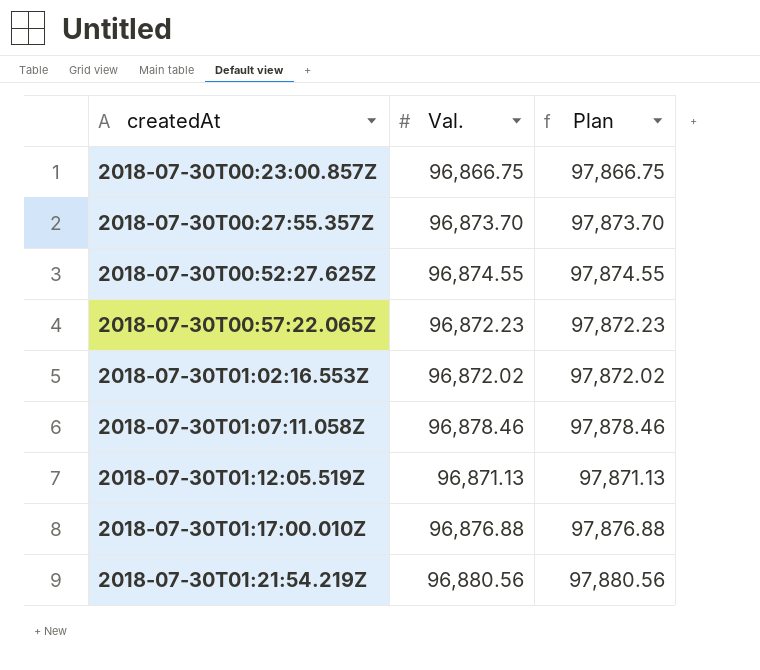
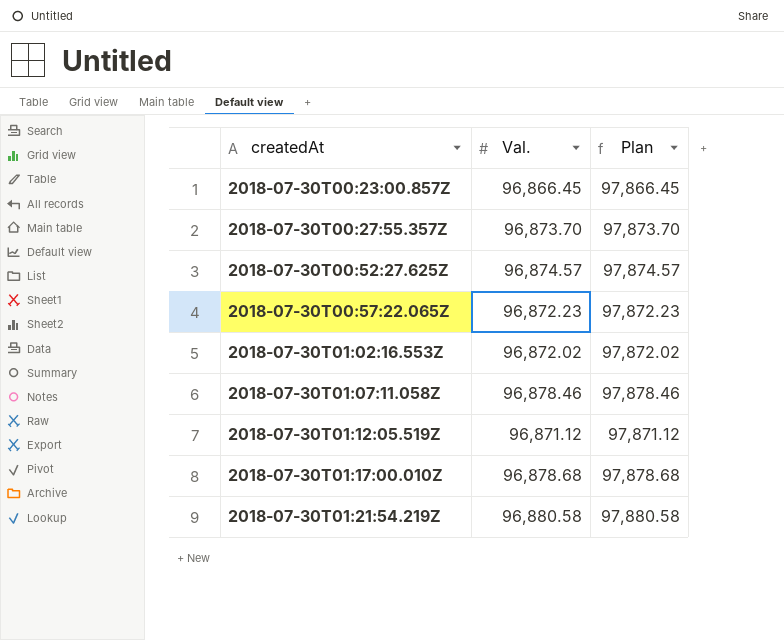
2018-07-30T00:23:00.857Z | Val.: 96,866.75 -> 96,866.45
2018-07-30T00:23:00.857Z | Plan: 97,866.75 -> 97,866.45
2018-07-30T00:52:27.625Z | Val.: 96,874.55 -> 96,874.57
2018-07-30T00:52:27.625Z | Plan: 97,874.55 -> 97,874.57
2018-07-30T01:12:05.519Z | Val.: 96,871.13 -> 96,871.12
2018-07-30T01:12:05.519Z | Plan: 97,871.13 -> 97,871.12
2018-07-30T01:17:00.010Z | Val.: 96,876.88 -> 96,878.68
2018-07-30T01:17:00.010Z | Plan: 97,876.88 -> 97,878.68
2018-07-30T01:21:54.219Z | Val.: 96,880.56 -> 96,880.58
2018-07-30T01:21:54.219Z | Plan: 97,880.56 -> 97,880.58

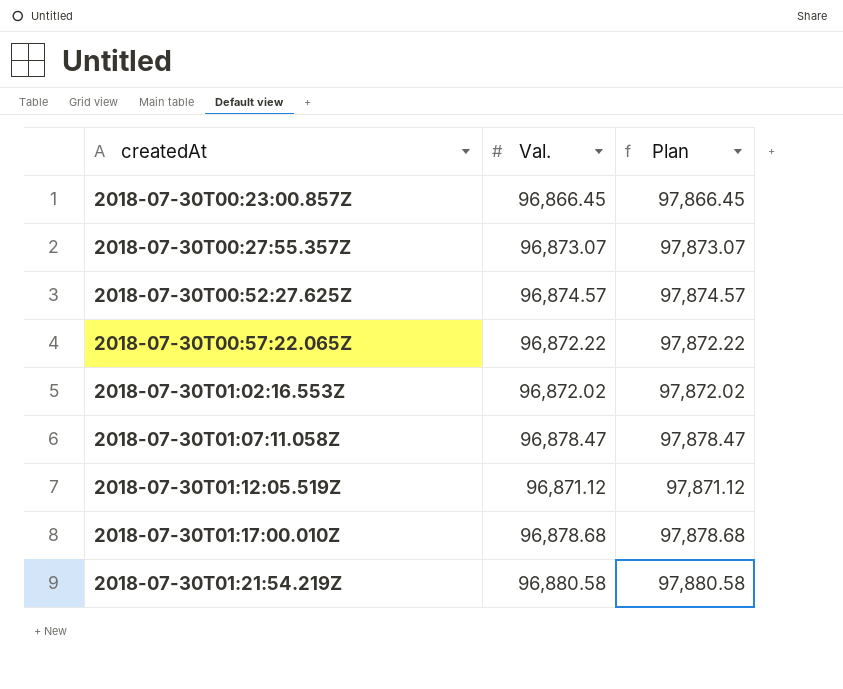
2018-07-30T00:27:55.357Z | Val.: 96,873.70 -> 96,873.07
2018-07-30T00:27:55.357Z | Plan: 97,873.70 -> 97,873.07
2018-07-30T00:57:22.065Z | Val.: 96,872.23 -> 96,872.22
2018-07-30T00:57:22.065Z | Plan: 97,872.23 -> 97,872.22
2018-07-30T01:07:11.058Z | Val.: 96,878.46 -> 96,878.47
2018-07-30T01:07:11.058Z | Plan: 97,878.46 -> 97,878.47

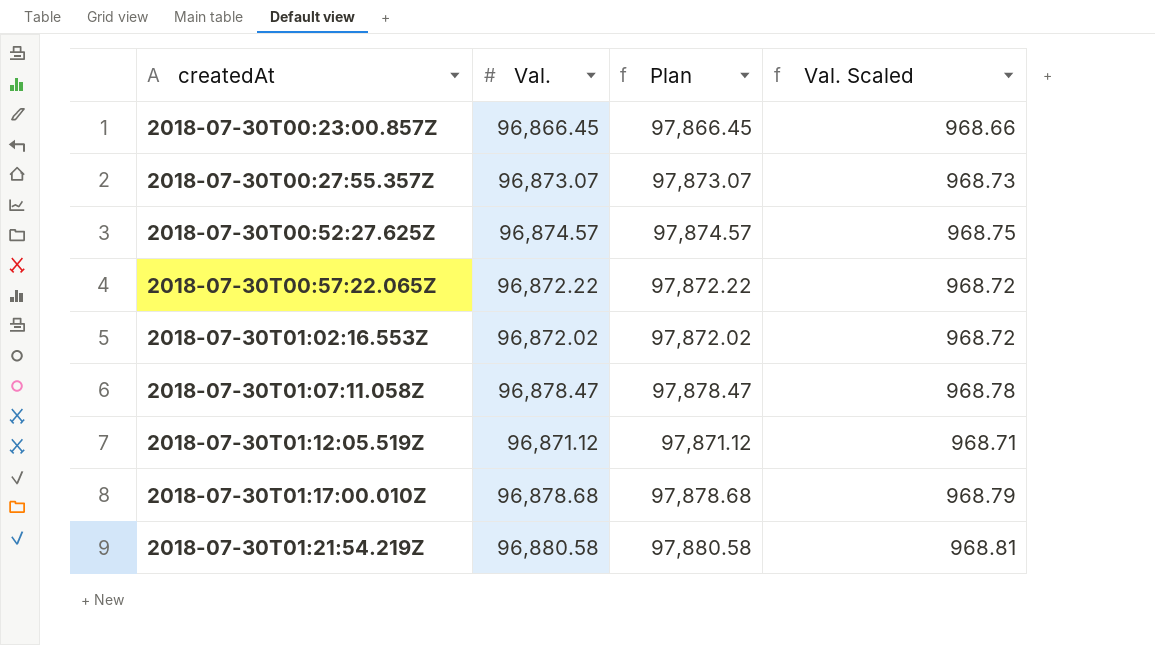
column Val. Scaled | formula: none -> [Val.] * 0.01

